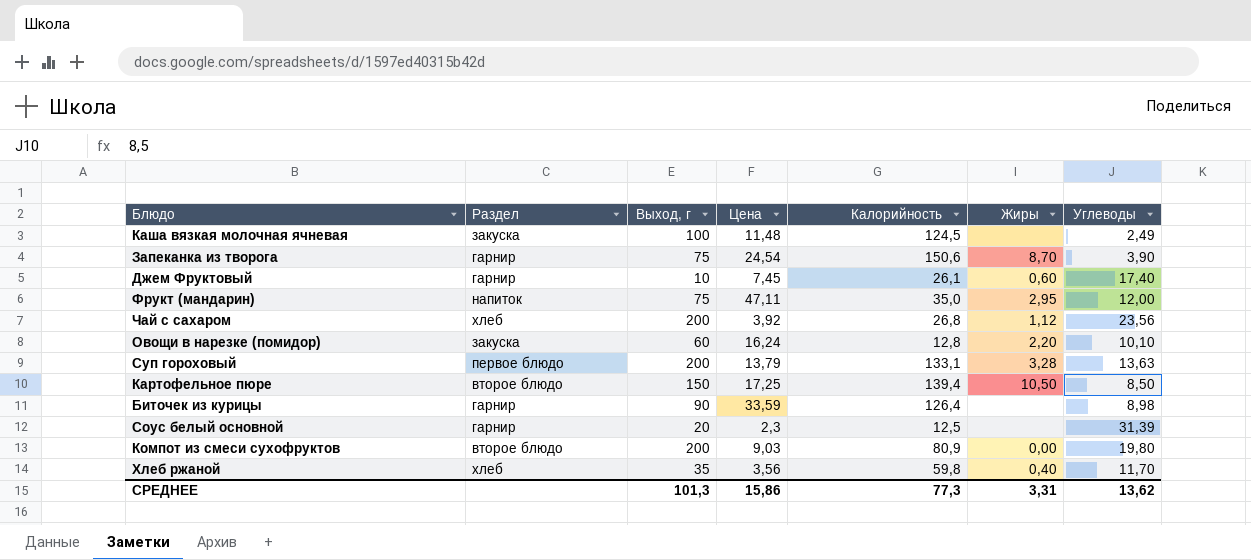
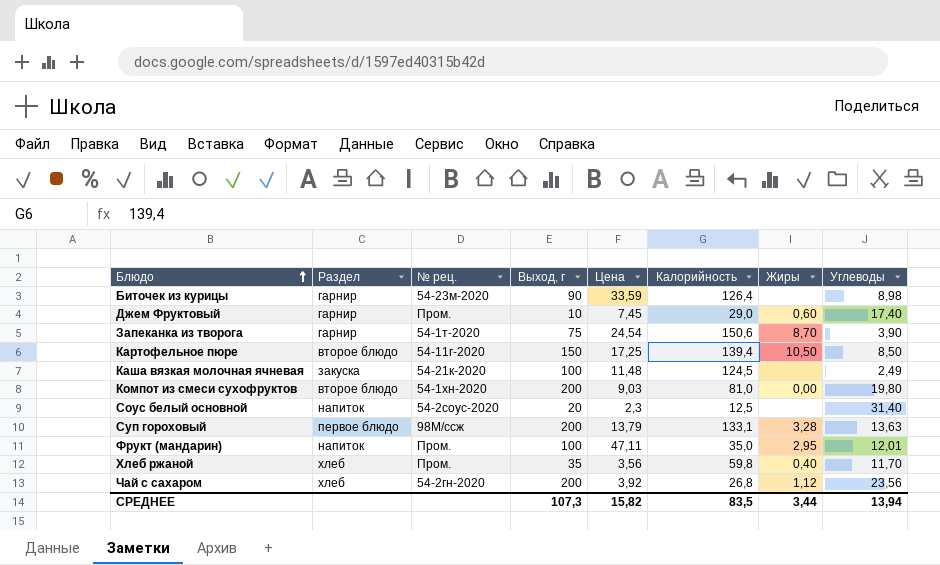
row order: none -> Блюдо ascending
column № рец. | position: none -> 3
row Овощи в нарезке (помидор): закуска | 60 | 16,24 | 12,8 | 2,20 | 10,10 -> none
Джем Фруктовый | Калорийность: 26,1 -> 29,0
Компот из смеси сухофруктов | Калорийность: 80,9 -> 81,0
Соус белый основной | Раздел: гарнир -> напиток
Соус белый основной | Углеводы: 31,39 -> 31,40
Фрукт (мандарин) | Выход, г: 75 -> 100
Фрукт (мандарин) | Углеводы: 12,00 -> 12,01
СРЕДНЕЕ | Выход, г: 101,3 -> 107,3
СРЕДНЕЕ | Цена: 15,86 -> 15,82
СРЕДНЕЕ | Калорийность: 77,3 -> 83,5
СРЕДНЕЕ | Жиры: 3,31 -> 3,44
СРЕДНЕЕ | Углеводы: 13,62 -> 13,94

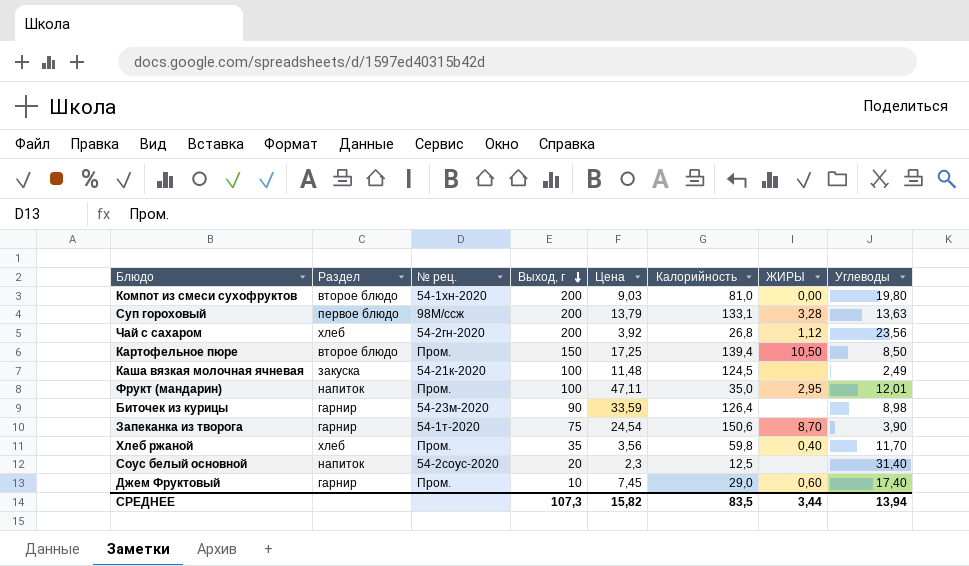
row order: Блюдо ascending -> Выход, г descending
column name: Жиры -> ЖИРЫ
Картофельное пюре | № рец.: 54-11г-2020 -> Пром.

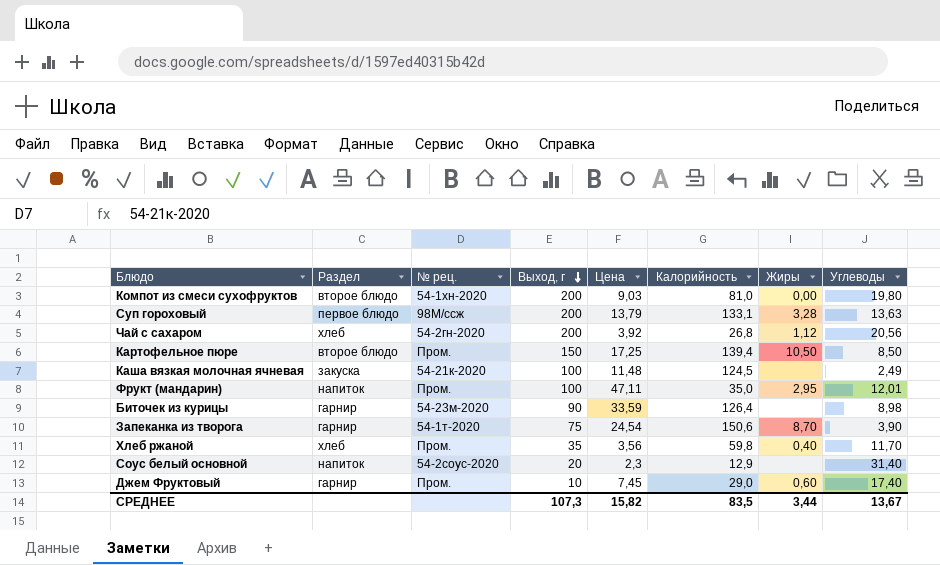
column name: ЖИРЫ -> Жиры
Чай с сахаром | Углеводы: 23,56 -> 20,56
Соус белый основной | Калорийность: 12,5 -> 12,9
СРЕДНЕЕ | Углеводы: 13,94 -> 13,67

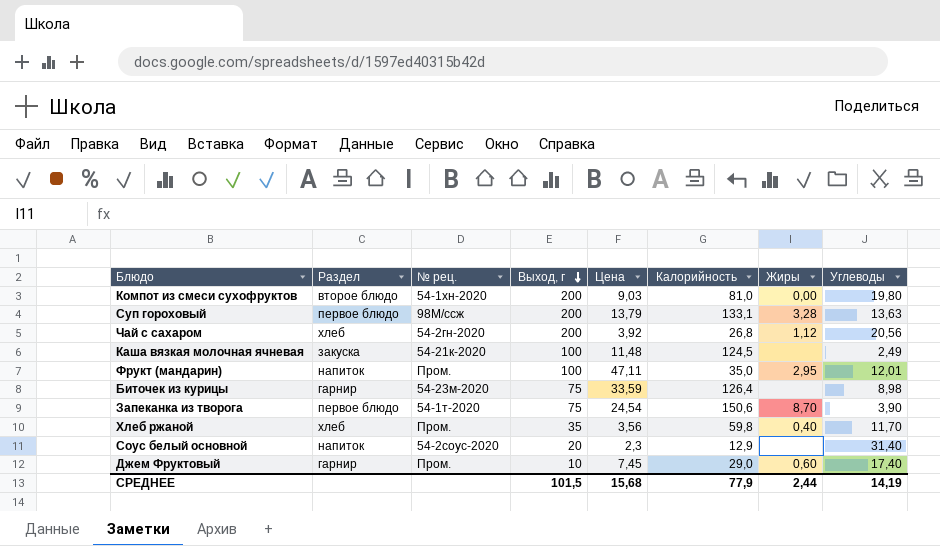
row Картофельное пюре: второе блюдо | Пром. | 150 | 17,25 | 139,4 | 10,50 | 8,50 -> none
Биточек из курицы | Выход, г: 90 -> 75
Запеканка из творога | Раздел: гарнир -> первое блюдо
СРЕДНЕЕ | Выход, г: 107,3 -> 101,5
СРЕДНЕЕ | Цена: 15,82 -> 15,68
СРЕДНЕЕ | Калорийность: 83,5 -> 77,9
СРЕДНЕЕ | Жиры: 3,44 -> 2,44
СРЕДНЕЕ | Углеводы: 13,67 -> 14,19

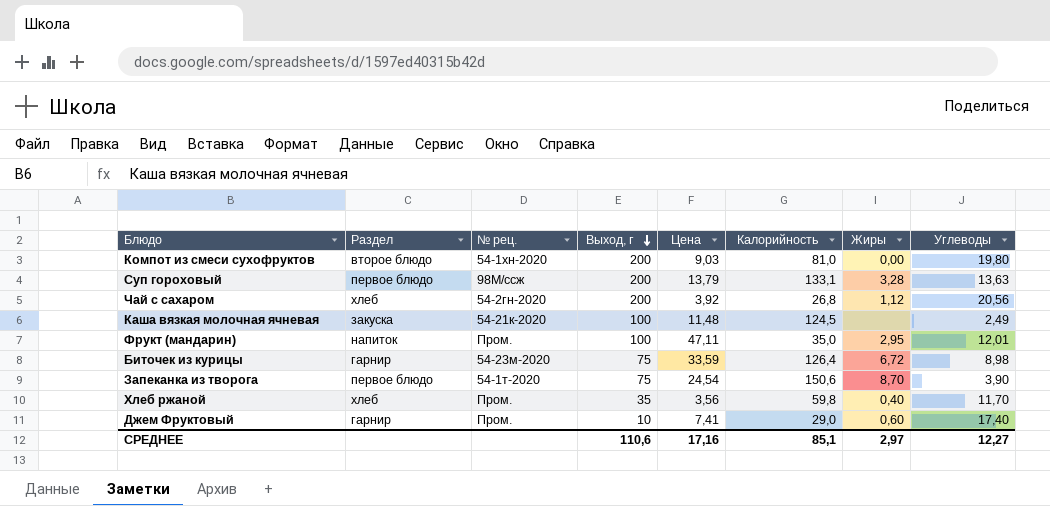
row Соус белый основной: напиток | 54-2соус-2020 | 20 | 2,3 | 12,9 | none | 31,40 -> none
Биточек из курицы | Жиры: none -> 6,72
Джем Фруктовый | Цена: 7,45 -> 7,41
СРЕДНЕЕ | Выход, г: 101,5 -> 110,6
СРЕДНЕЕ | Цена: 15,68 -> 17,16
СРЕДНЕЕ | Калорийность: 77,9 -> 85,1
СРЕДНЕЕ | Жиры: 2,44 -> 2,97
СРЕДНЕЕ | Углеводы: 14,19 -> 12,27

